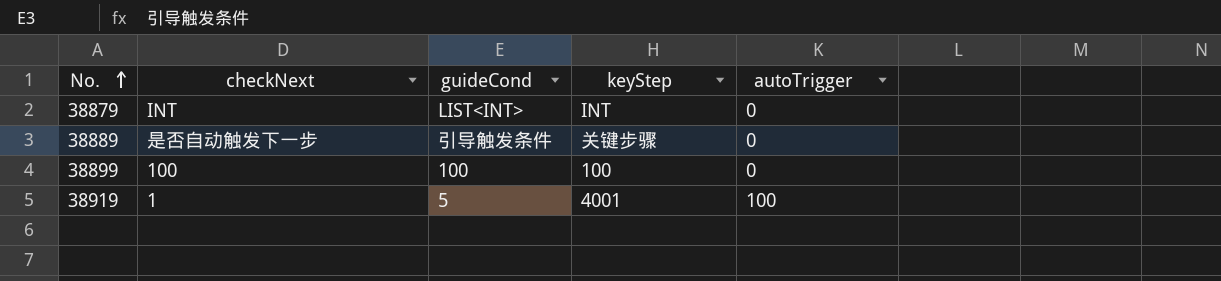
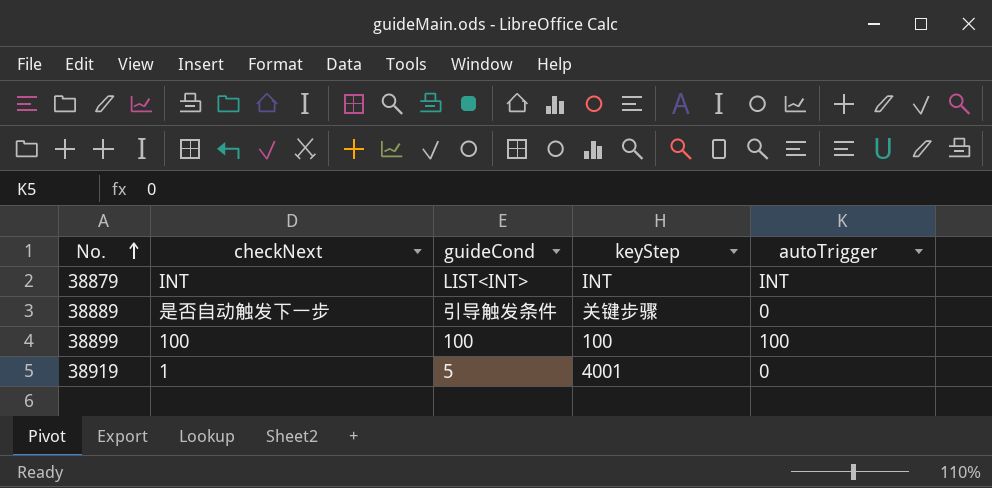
38879 | autoTrigger: 0 -> INT
38899 | autoTrigger: 0 -> 100
38919 | autoTrigger: 100 -> 0

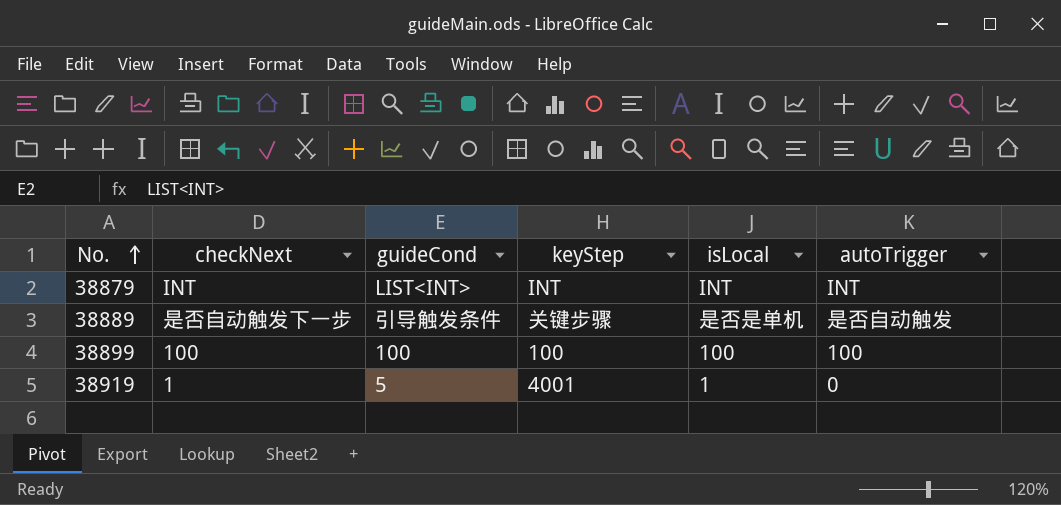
column isLocal | position: none -> 5
38889 | autoTrigger: 0 -> 是否自动触发

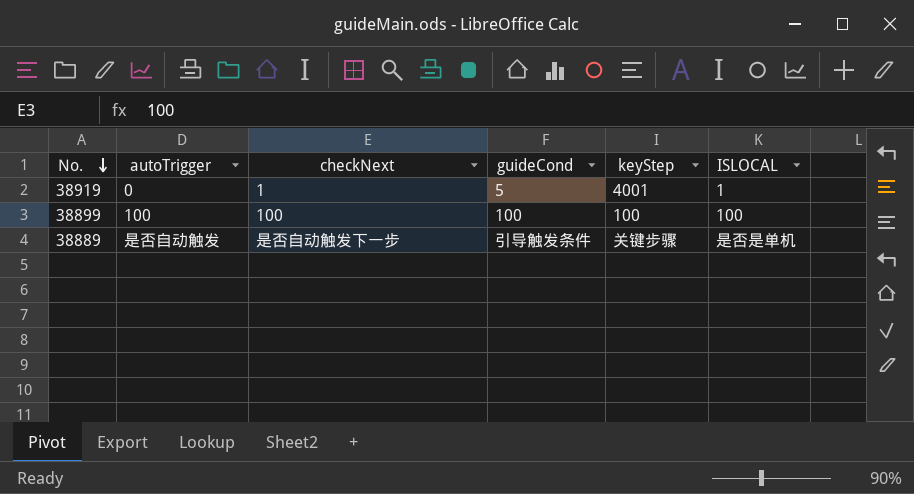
row order: No. ascending -> No. descending
column autoTrigger | position: 6 -> 2
column name: isLocal -> ISLOCAL
row 38879: INT | LIST<INT> | INT | INT | INT -> none

